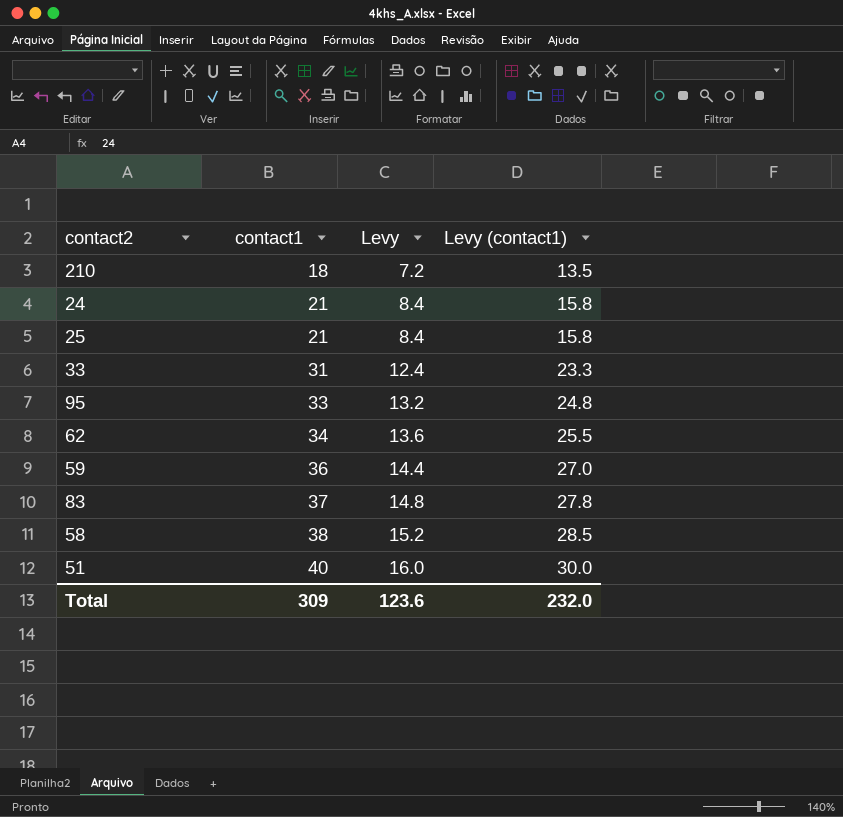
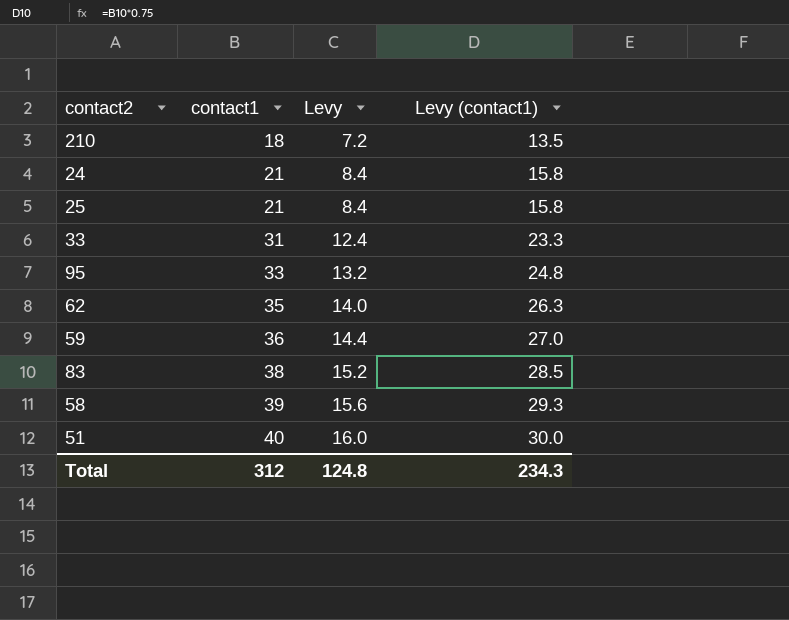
62 | contact1: 34 -> 35
62 | Levy: 13.6 -> 14.0
62 | Levy (contact1): 25.5 -> 26.3
83 | contact1: 37 -> 38
83 | Levy: 14.8 -> 15.2
83 | Levy (contact1): 27.8 -> 28.5
58 | contact1: 38 -> 39
58 | Levy: 15.2 -> 15.6
58 | Levy (contact1): 28.5 -> 29.3
Total | contact1: 309 -> 312
Total | Levy: 123.6 -> 124.8
Total | Levy (contact1): 232.0 -> 234.3

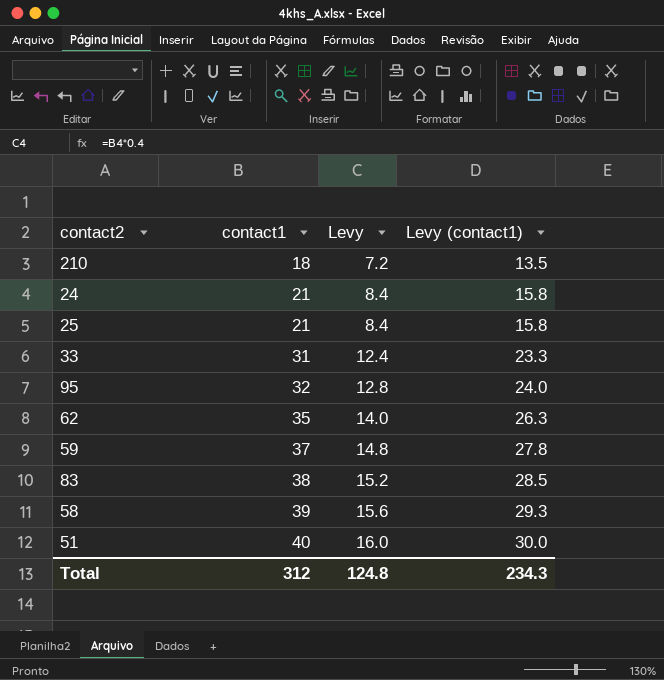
95 | contact1: 33 -> 32
95 | Levy: 13.2 -> 12.8
95 | Levy (contact1): 24.8 -> 24.0
59 | contact1: 36 -> 37
59 | Levy: 14.4 -> 14.8
59 | Levy (contact1): 27.0 -> 27.8

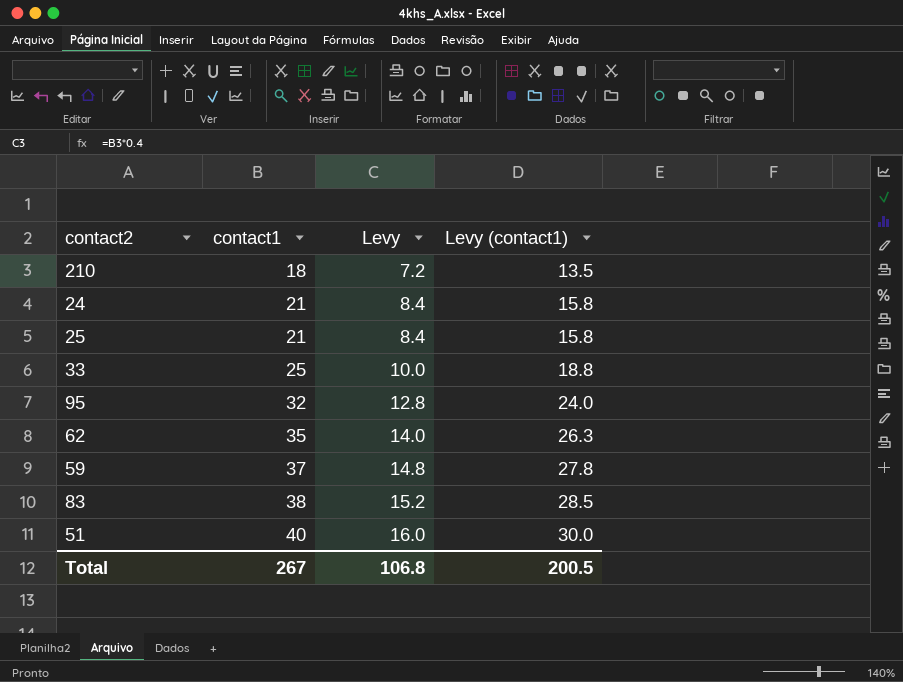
row 58: 39 | 15.6 | 29.3 -> none
33 | contact1: 31 -> 25
33 | Levy: 12.4 -> 10.0
33 | Levy (contact1): 23.3 -> 18.8
Total | contact1: 312 -> 267
Total | Levy: 124.8 -> 106.8
Total | Levy (contact1): 234.3 -> 200.5

